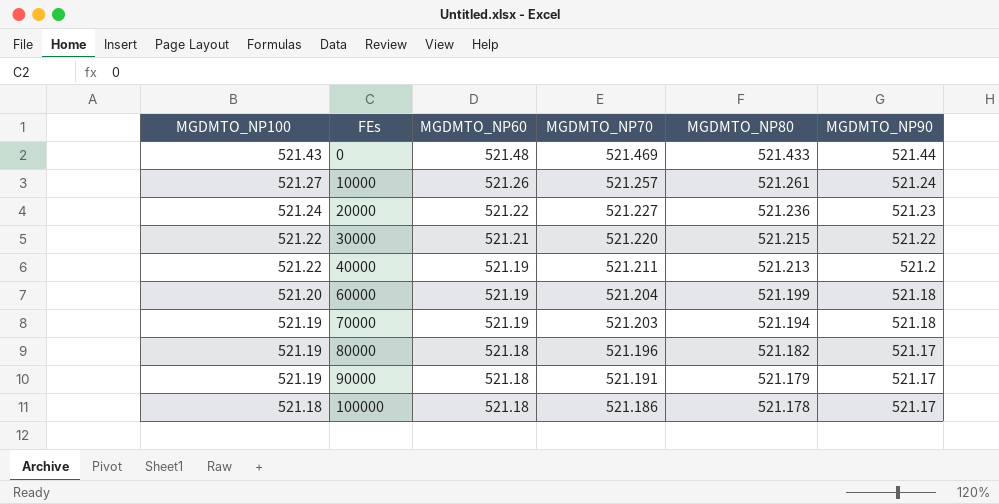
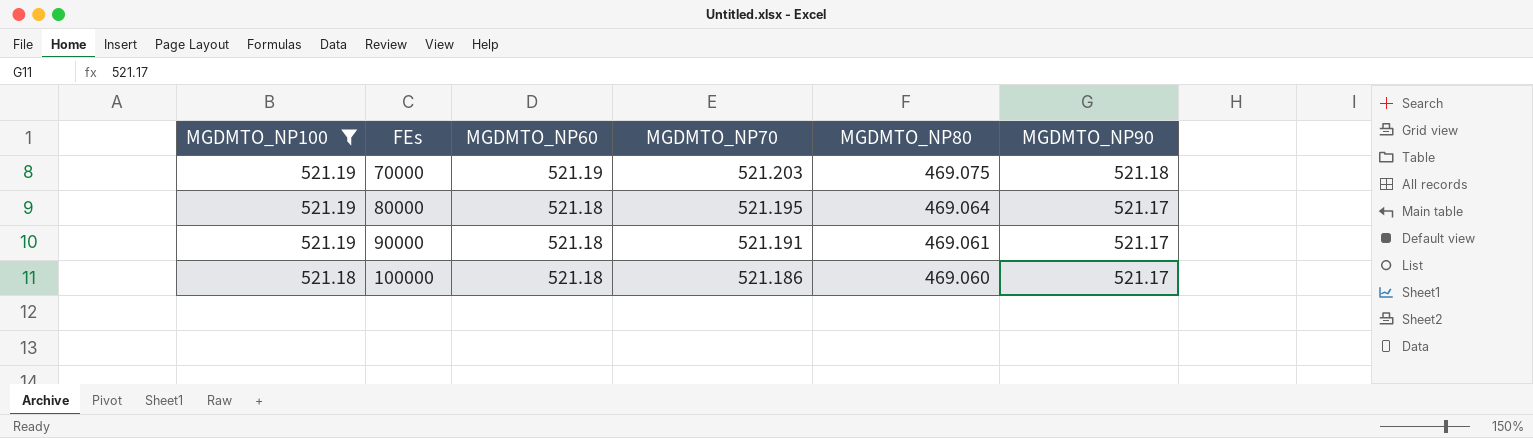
filter: none -> MGDMTO_NP100 <= 521.19
70000 | MGDMTO_NP80: 521.194 -> 469.075
80000 | MGDMTO_NP70: 521.196 -> 521.195
80000 | MGDMTO_NP80: 521.182 -> 469.064
90000 | MGDMTO_NP80: 521.179 -> 469.061
100000 | MGDMTO_NP80: 521.178 -> 469.060

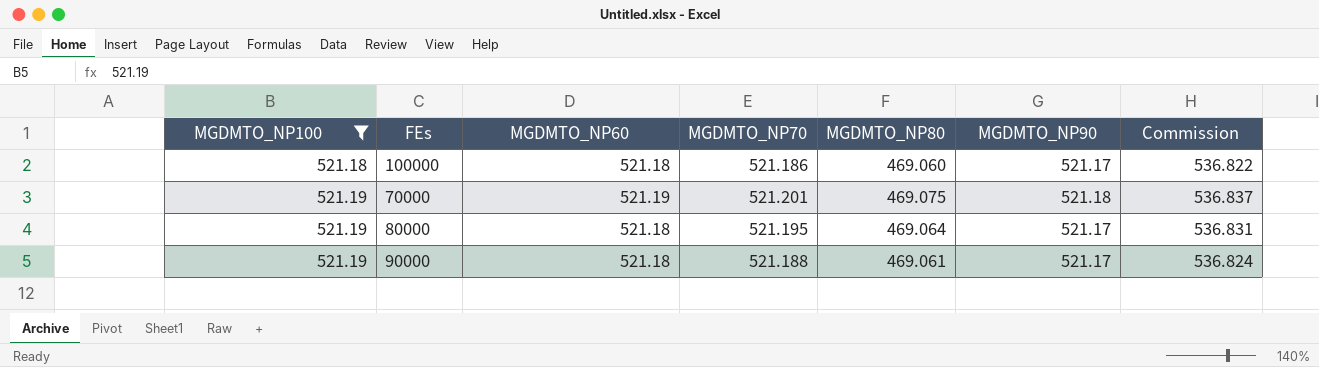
row order: MGDMTO_NP100 descending -> MGDMTO_NP100 ascending
column Commission | formula: none -> [MGDMTO_NP70] * 1.03
70000 | MGDMTO_NP70: 521.203 -> 521.201
90000 | MGDMTO_NP70: 521.191 -> 521.188

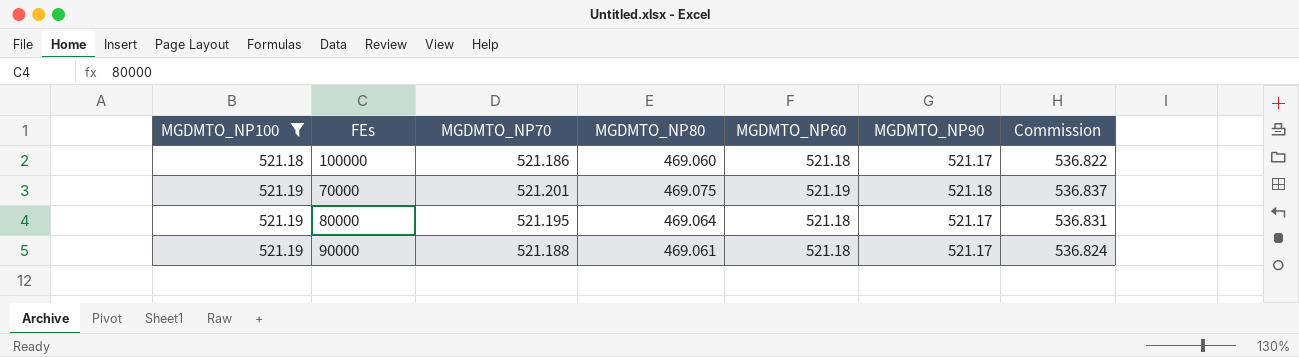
column MGDMTO_NP60 | position: 3 -> 5

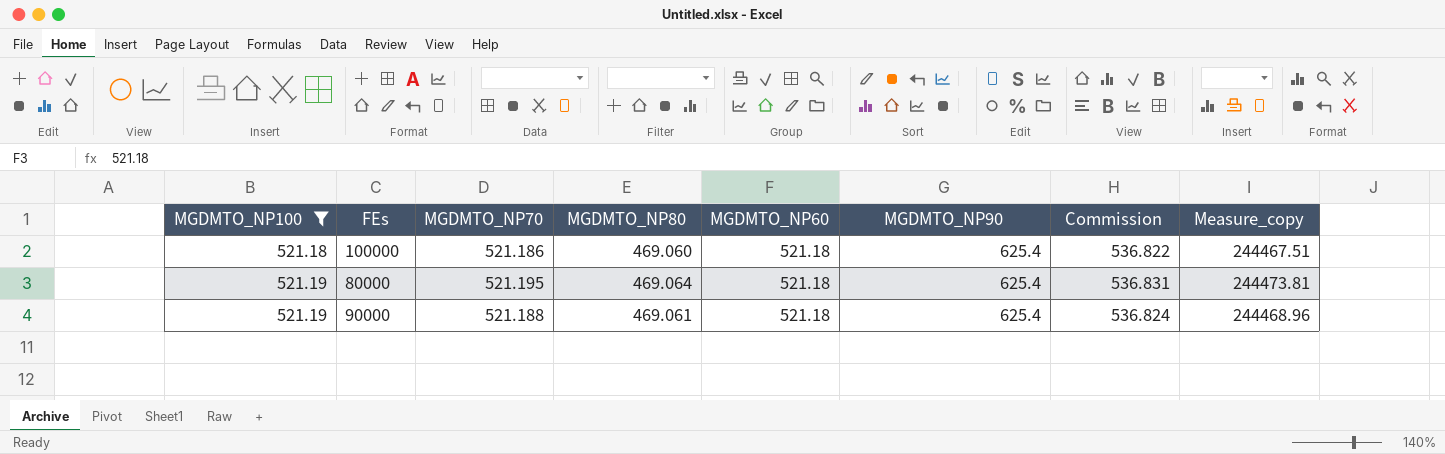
column Measure_copy | formula: none -> [MGDMTO_NP70] * [MGDMTO_NP80]
row 70000: 521.19 | 521.201 | 469.075 | 521.19 | 521.18 | 536.837 -> none
100000 | MGDMTO_NP90: 521.17 -> 625.4
80000 | MGDMTO_NP90: 521.17 -> 625.4
90000 | MGDMTO_NP90: 521.17 -> 625.4

